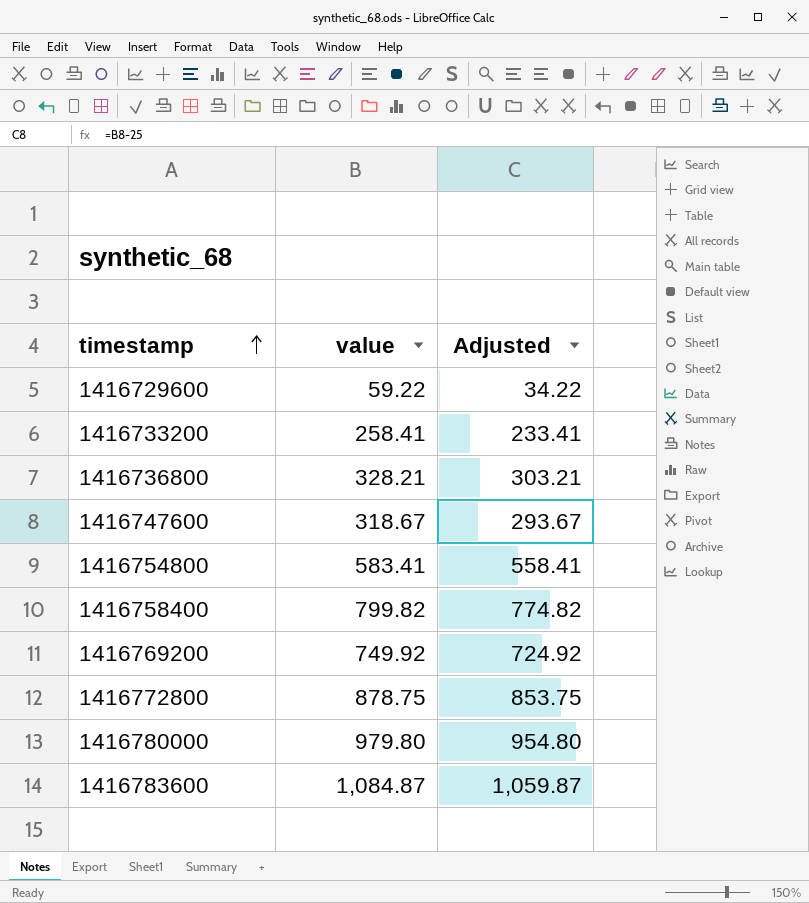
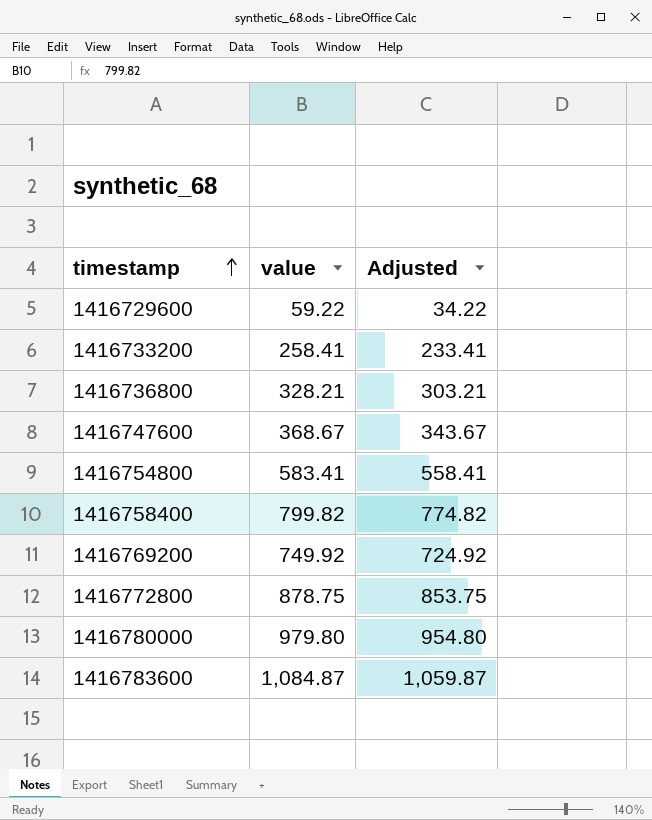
1416747600 | value: 318.67 -> 368.67
1416747600 | Adjusted: 293.67 -> 343.67

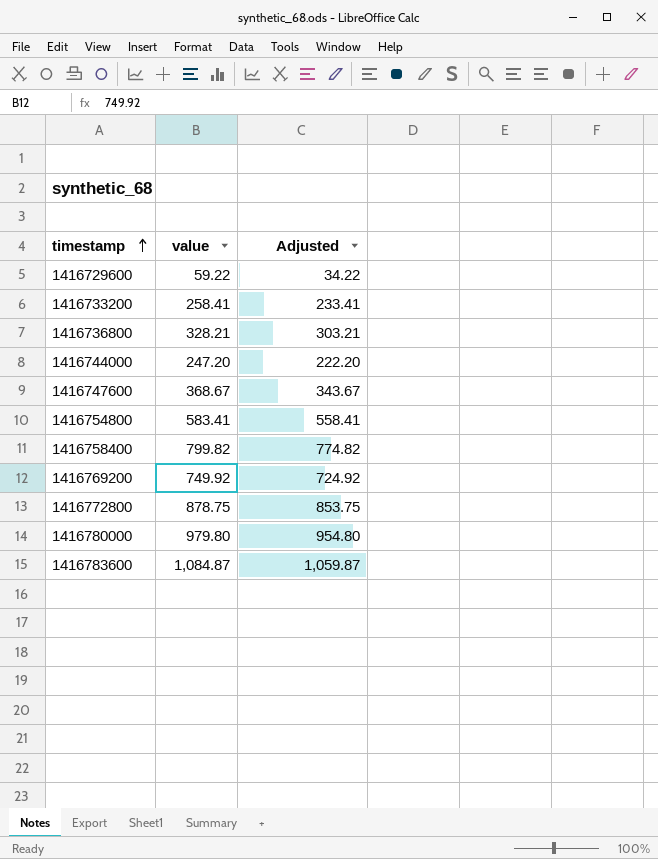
row 1416744000: none -> 247.20 | 222.20

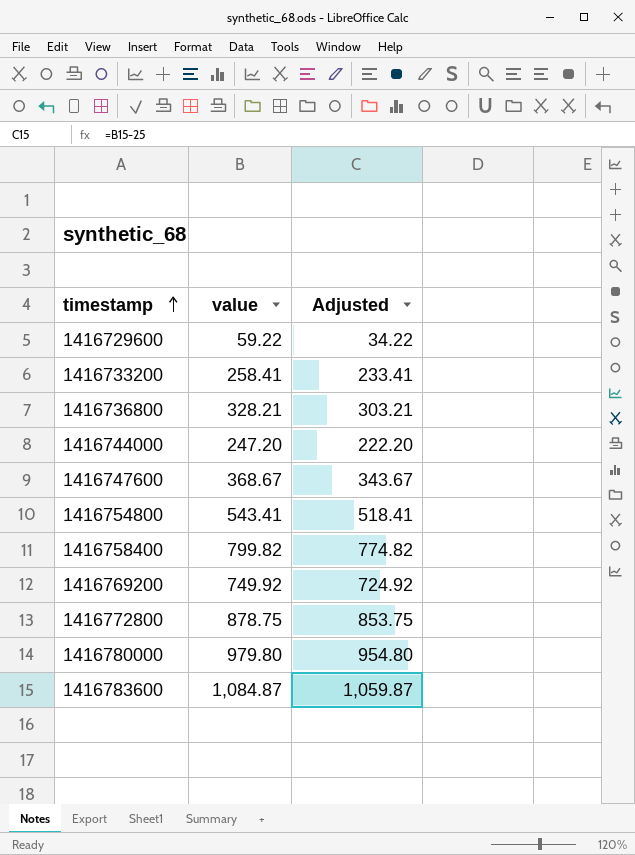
1416754800 | value: 583.41 -> 543.41
1416754800 | Adjusted: 558.41 -> 518.41

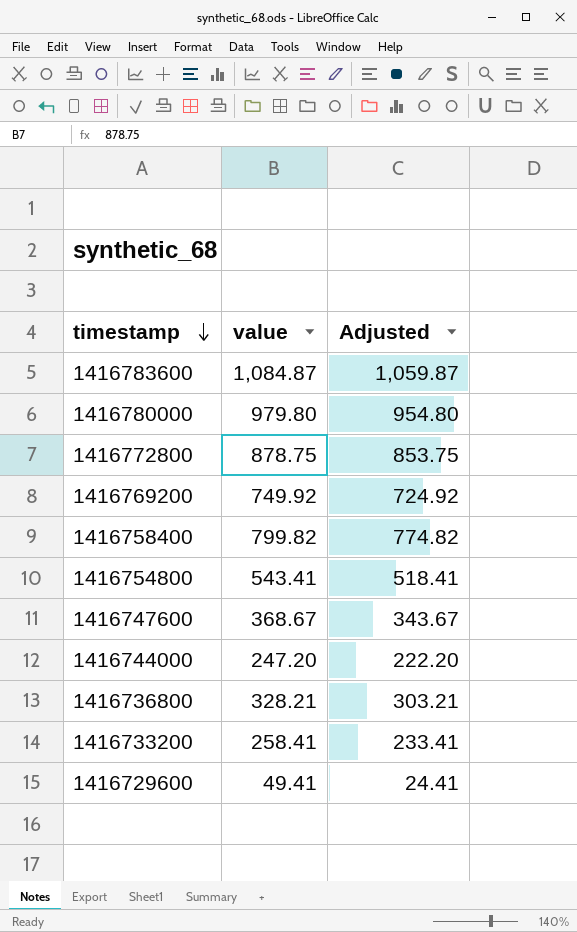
row order: timestamp ascending -> timestamp descending
1416729600 | value: 59.22 -> 49.41
1416729600 | Adjusted: 34.22 -> 24.41

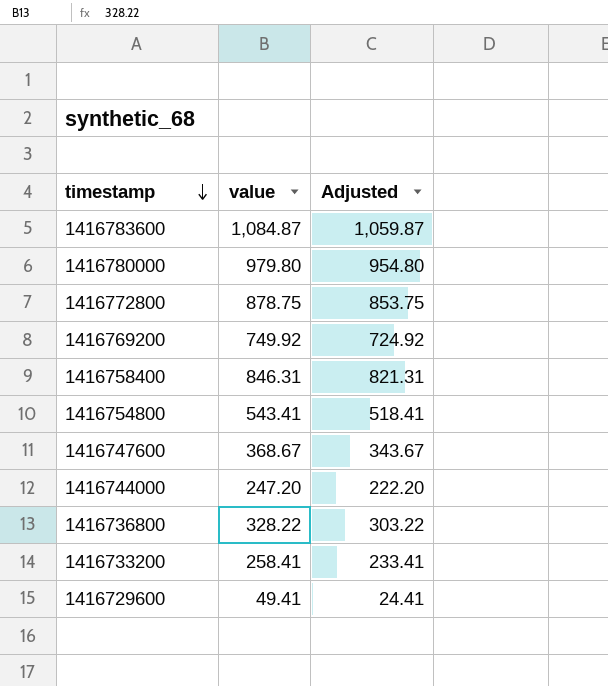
1416758400 | value: 799.82 -> 846.31
1416758400 | Adjusted: 774.82 -> 821.31
1416736800 | value: 328.21 -> 328.22
1416736800 | Adjusted: 303.21 -> 303.22

